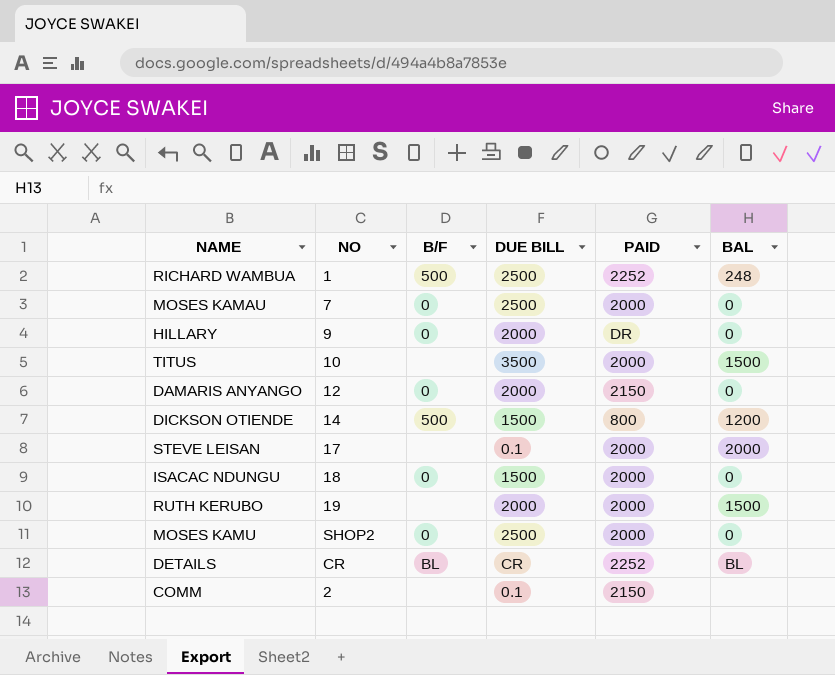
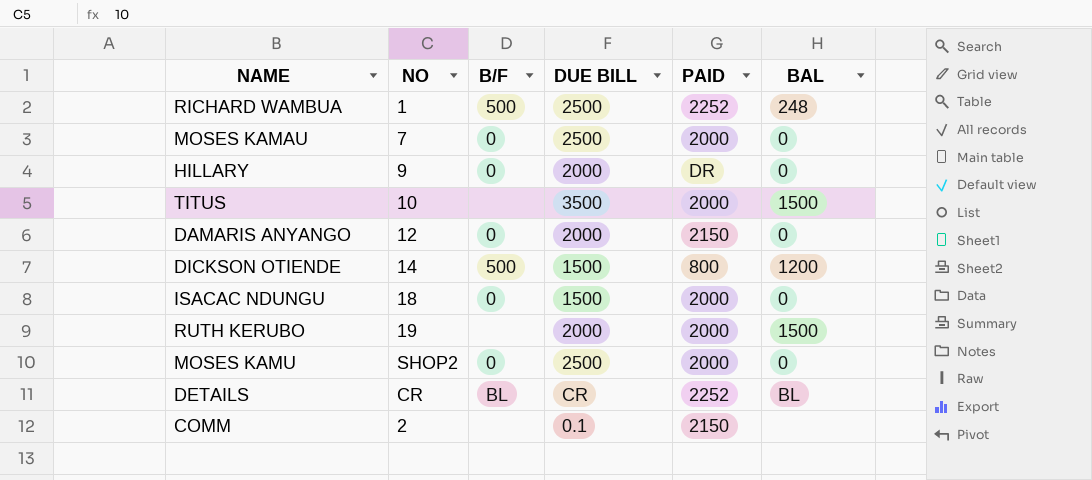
row STEVE LEISAN: 17 | none | 0.1 | 2000 | 2000 -> none

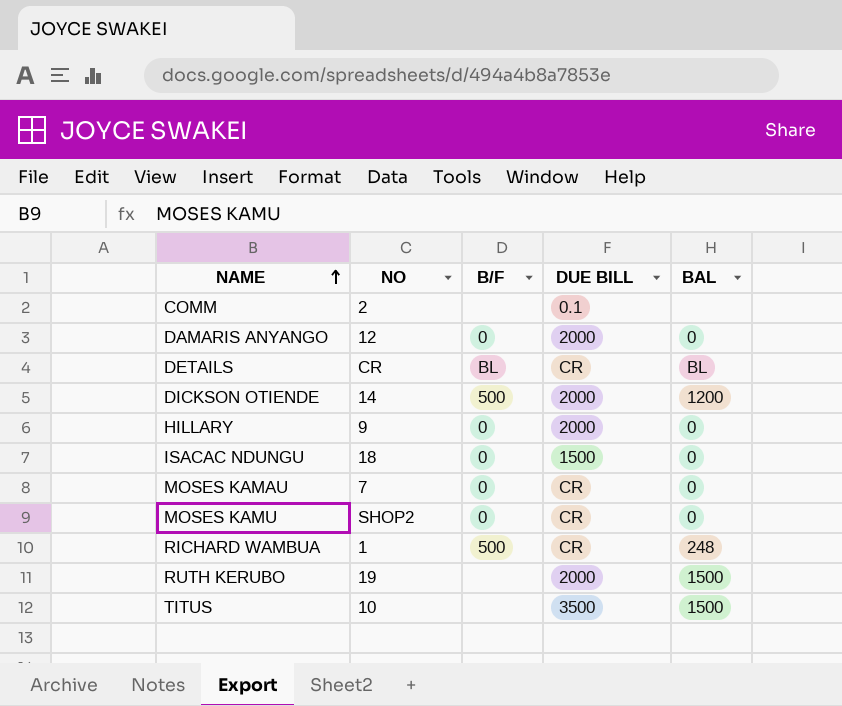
row order: none -> NAME ascending
column PAID | position: 5 -> none
DICKSON OTIENDE | DUE BILL: 1500 -> 2000
MOSES KAMAU | DUE BILL: 2500 -> CR
MOSES KAMU | DUE BILL: 2500 -> CR
RICHARD WAMBUA | DUE BILL: 2500 -> CR

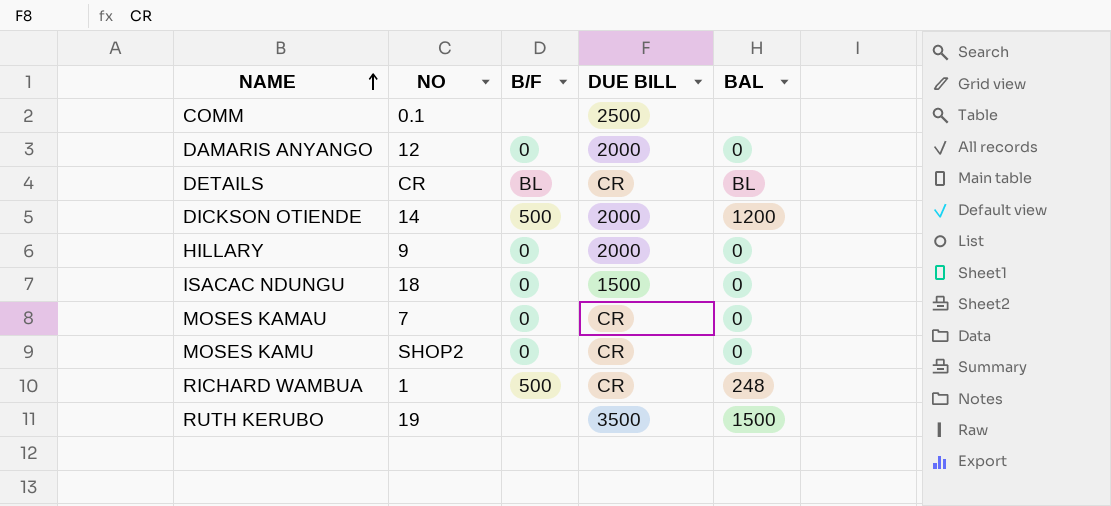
row TITUS: 10 | none | 3500 | 1500 -> none
COMM | NO: 2 -> 0.1
COMM | DUE BILL: 0.1 -> 2500
RUTH KERUBO | DUE BILL: 2000 -> 3500

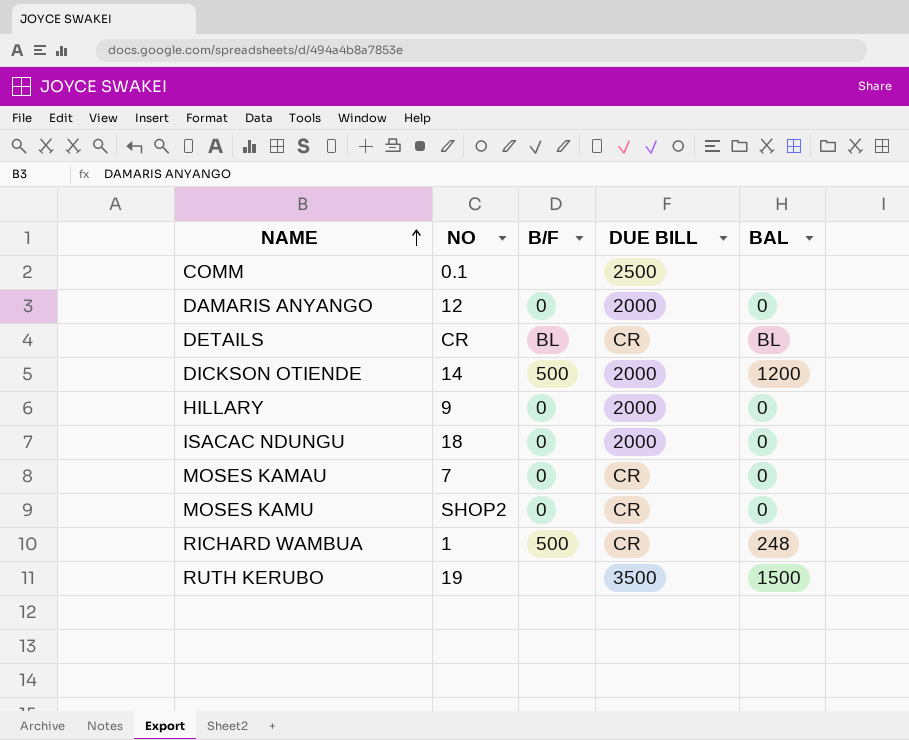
ISACAC NDUNGU | DUE BILL: 1500 -> 2000

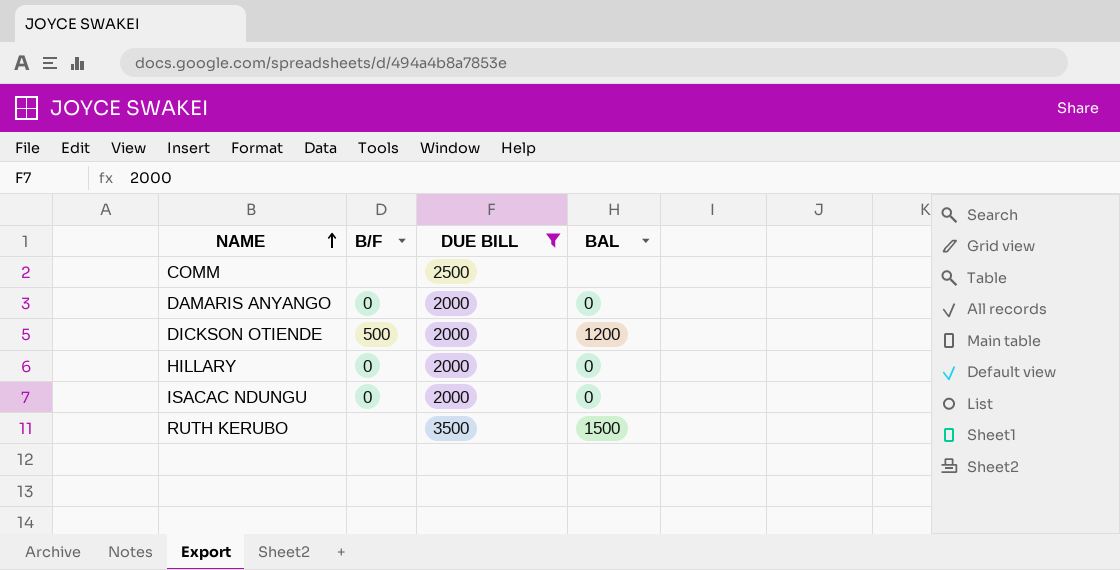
filter: none -> DUE BILL != CR
column NO | position: 2 -> none

